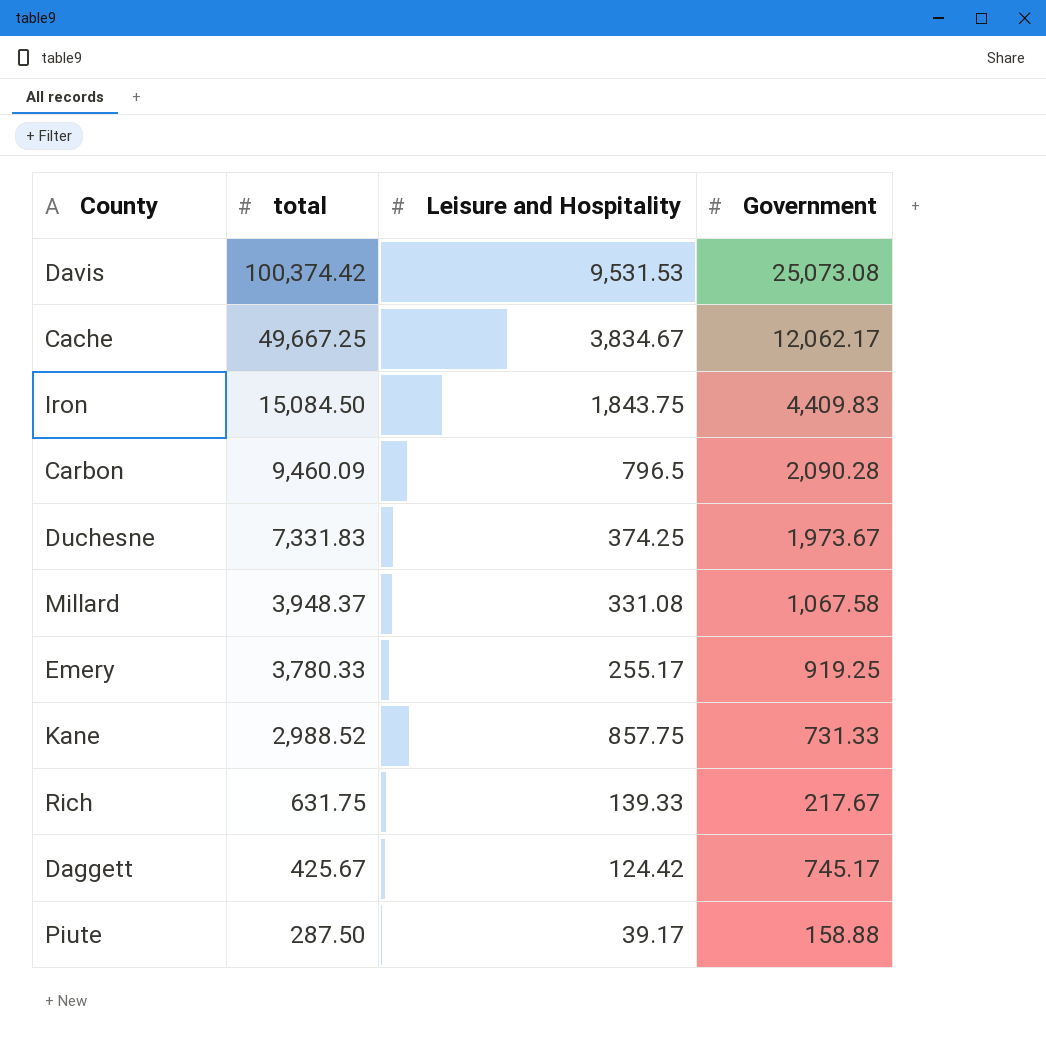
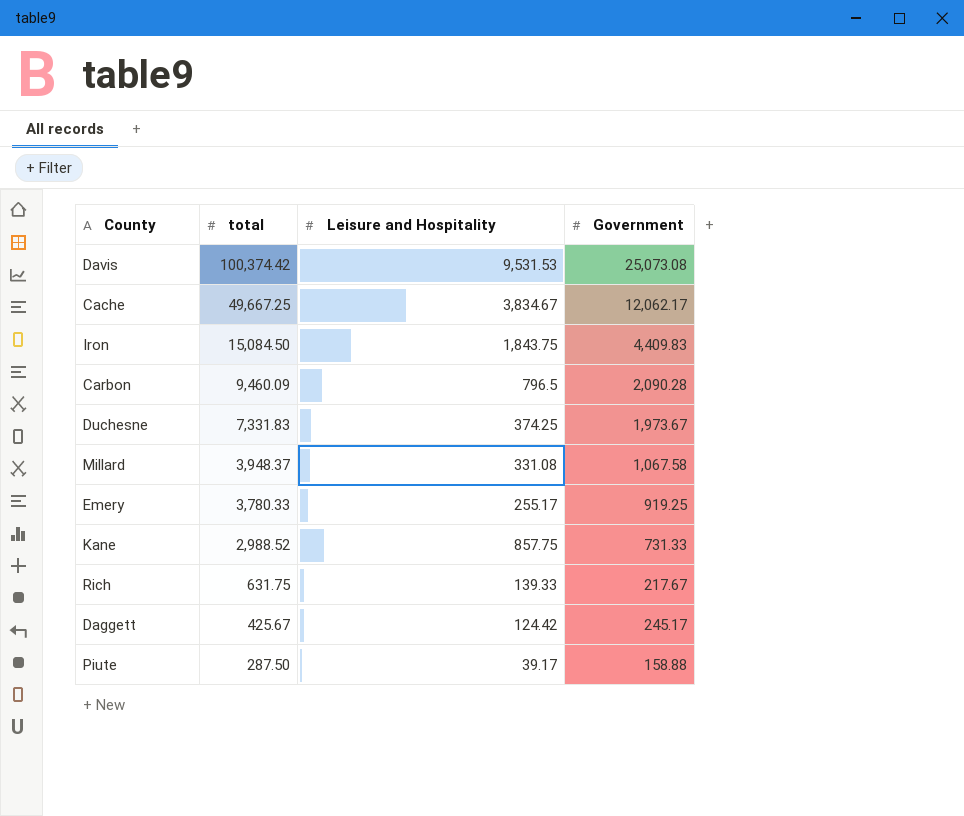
Daggett | Government: 745.17 -> 245.17

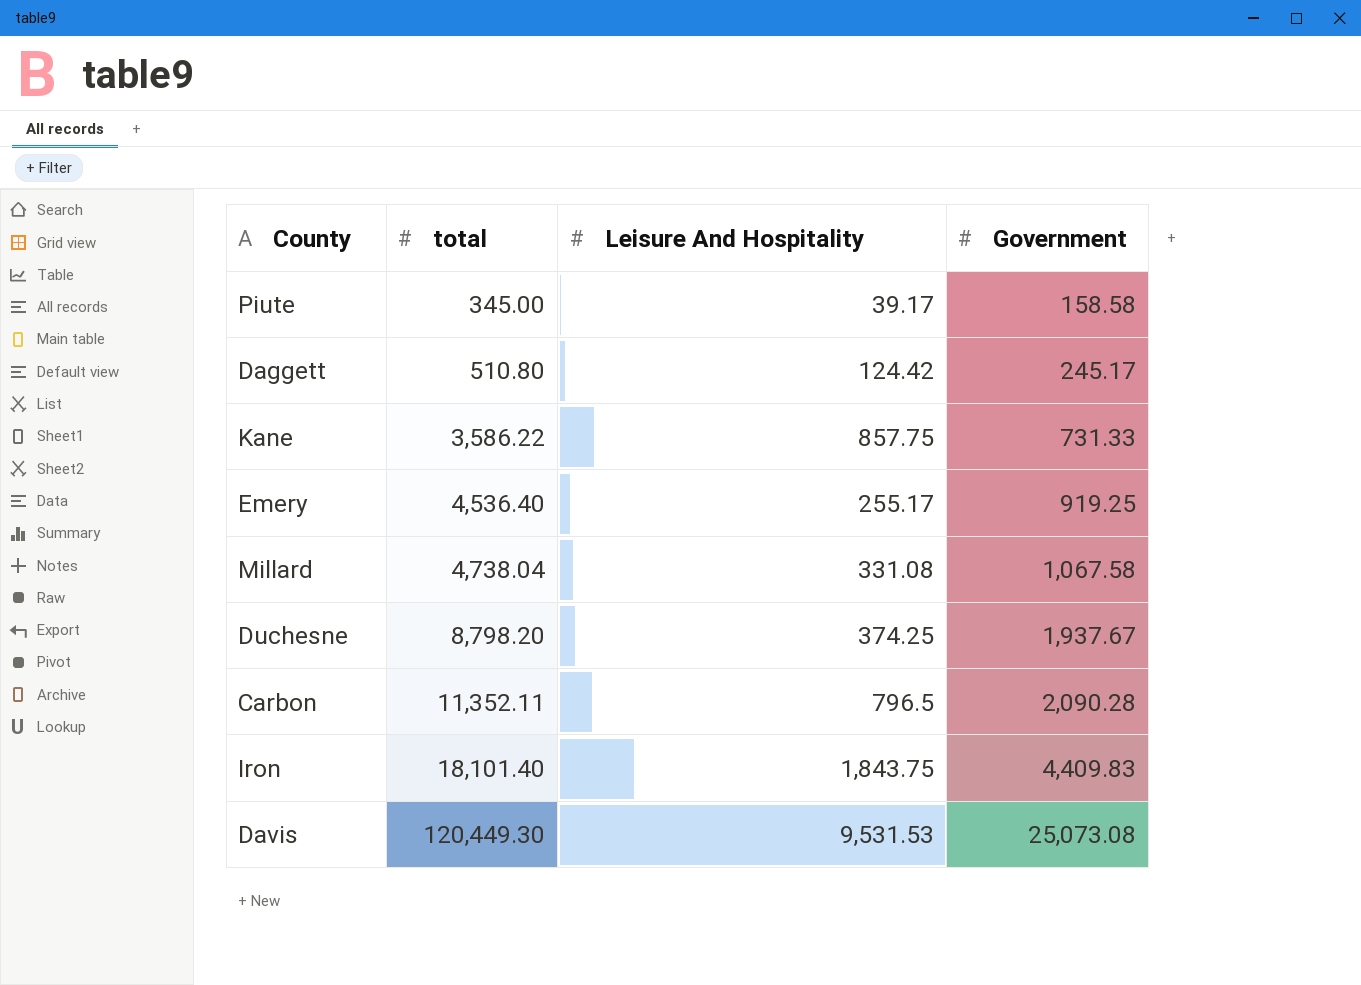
row order: total descending -> total ascending
column name: Leisure and Hospitality -> Leisure And Hospitality
row Cache: 49,667.25 | 3,834.67 | 12,062.17 -> none
row Rich: 631.75 | 139.33 | 217.67 -> none
Piute | total: 287.50 -> 345.00
Piute | Government: 158.88 -> 158.58
Daggett | total: 425.67 -> 510.80
Kane | total: 2,988.52 -> 3,586.22
Emery | total: 3,780.33 -> 4,536.40
Millard | total: 3,948.37 -> 4,738.04
Duchesne | total: 7,331.83 -> 8,798.20
Duchesne | Government: 1,973.67 -> 1,937.67
Carbon | total: 9,460.09 -> 11,352.11
Iron | total: 15,084.50 -> 18,101.40
Davis | total: 100,374.42 -> 120,449.30

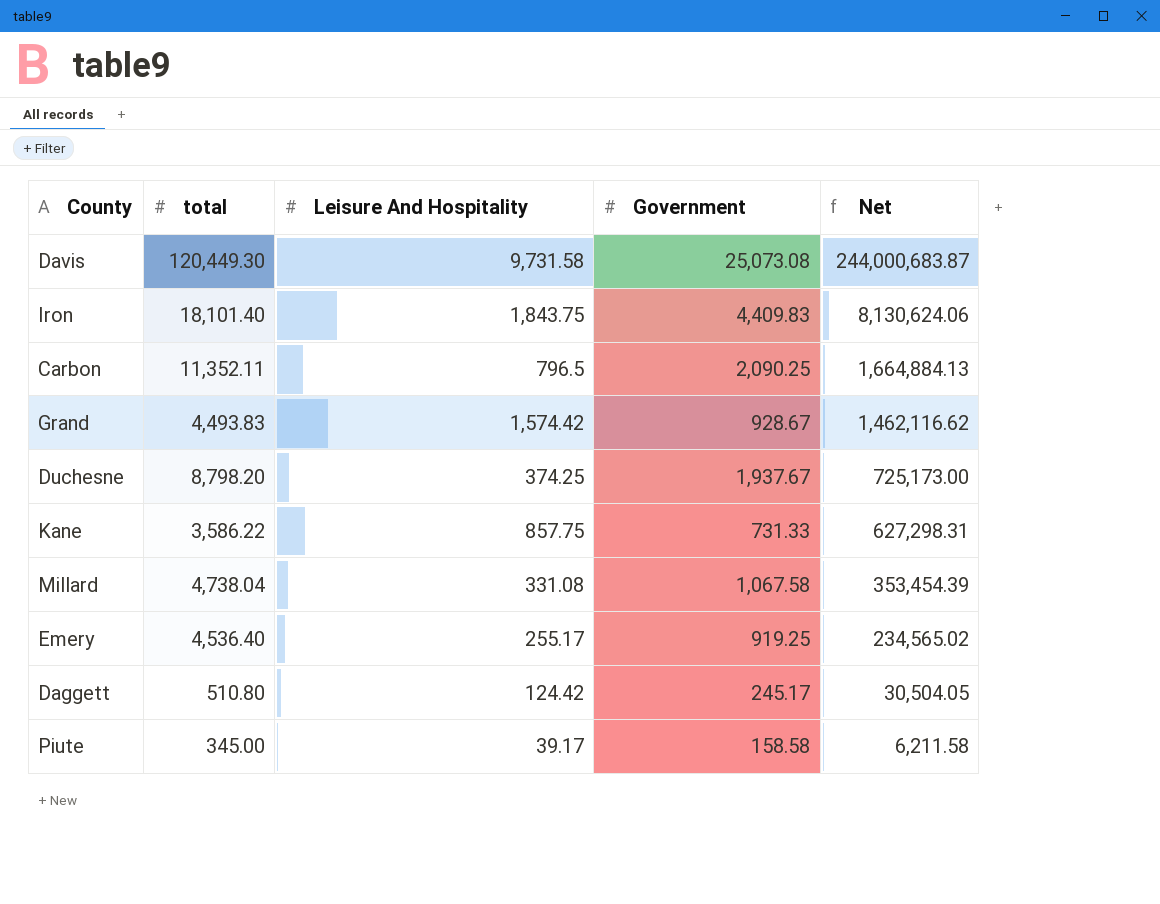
row order: total ascending -> Net descending
column Net | formula: none -> [Leisure And Hospitality] * [Government]
Davis | Leisure And Hospitality: 9,531.53 -> 9,731.58
Carbon | Government: 2,090.28 -> 2,090.25
row Grand: none -> 4,493.83 | 1,574.42 | 928.67 | 1,462,116.62

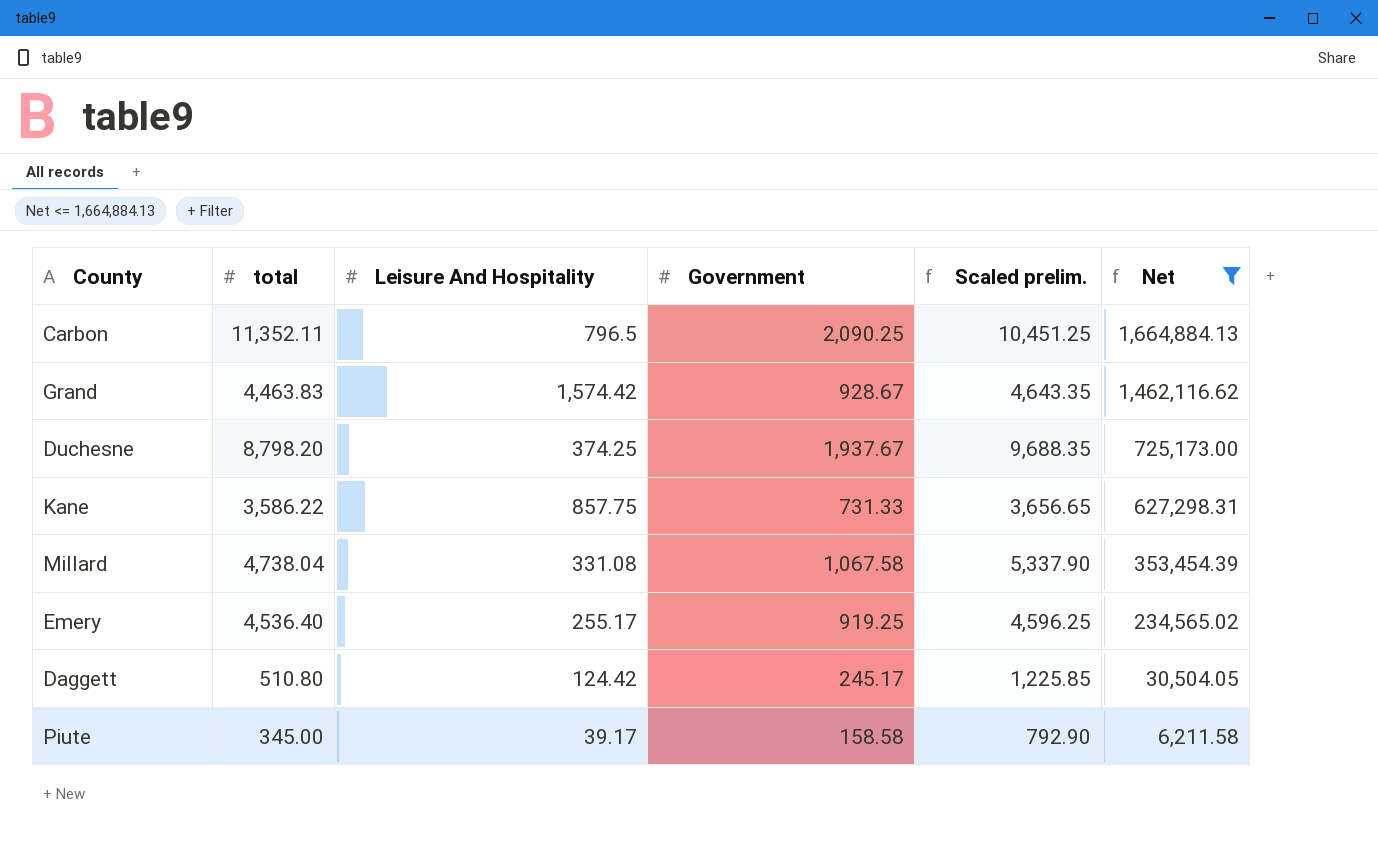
filter: none -> Net <= 1,664,884.13
column Scaled prelim. | formula: none -> [Government] * 5
Grand | total: 4,493.83 -> 4,463.83

